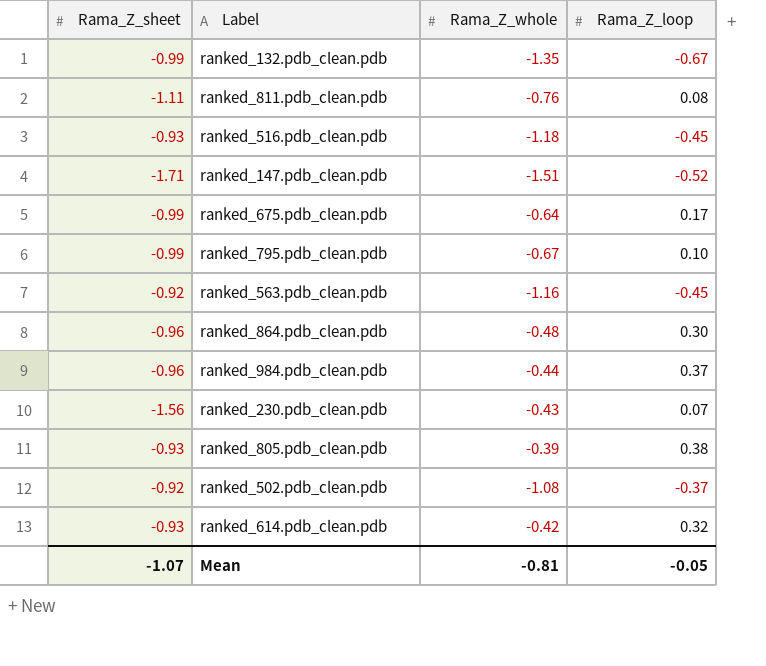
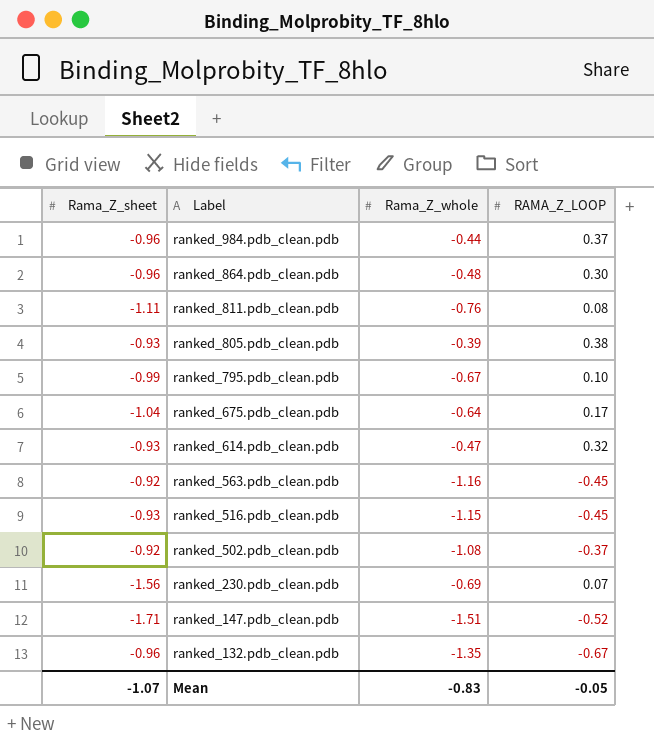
row order: none -> Label descending
column name: Rama_Z_loop -> RAMA_Z_LOOP
ranked_675.pdb_clean.pdb | Rama_Z_sheet: -0.99 -> -1.04
ranked_614.pdb_clean.pdb | Rama_Z_whole: -0.42 -> -0.47
ranked_516.pdb_clean.pdb | Rama_Z_whole: -1.18 -> -1.15
ranked_230.pdb_clean.pdb | Rama_Z_whole: -0.43 -> -0.69
ranked_132.pdb_clean.pdb | Rama_Z_sheet: -0.99 -> -0.96
Mean | Rama_Z_whole: -0.81 -> -0.83

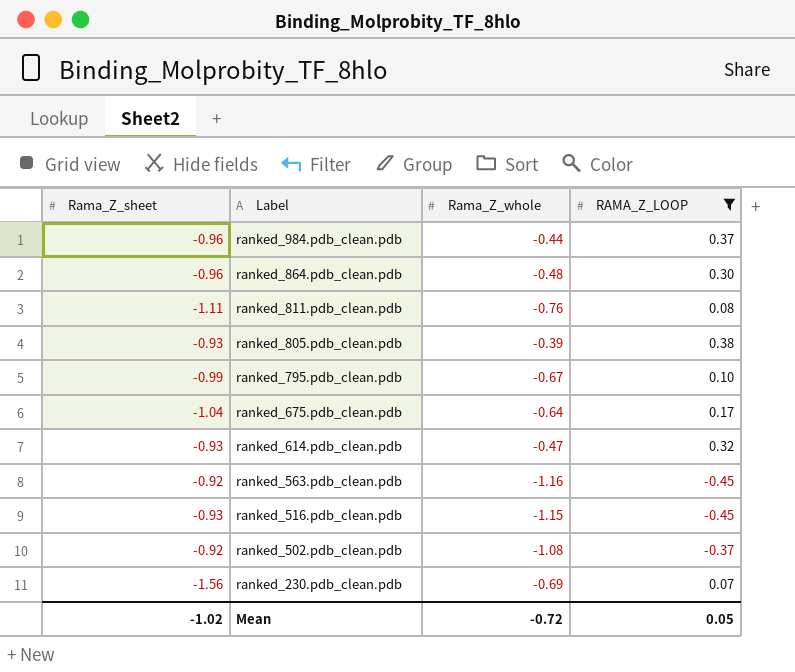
filter: none -> RAMA_Z_LOOP >= -0.45
Mean | Rama_Z_sheet: -1.07 -> -1.02
Mean | Rama_Z_whole: -0.83 -> -0.72
Mean | RAMA_Z_LOOP: -0.05 -> 0.05

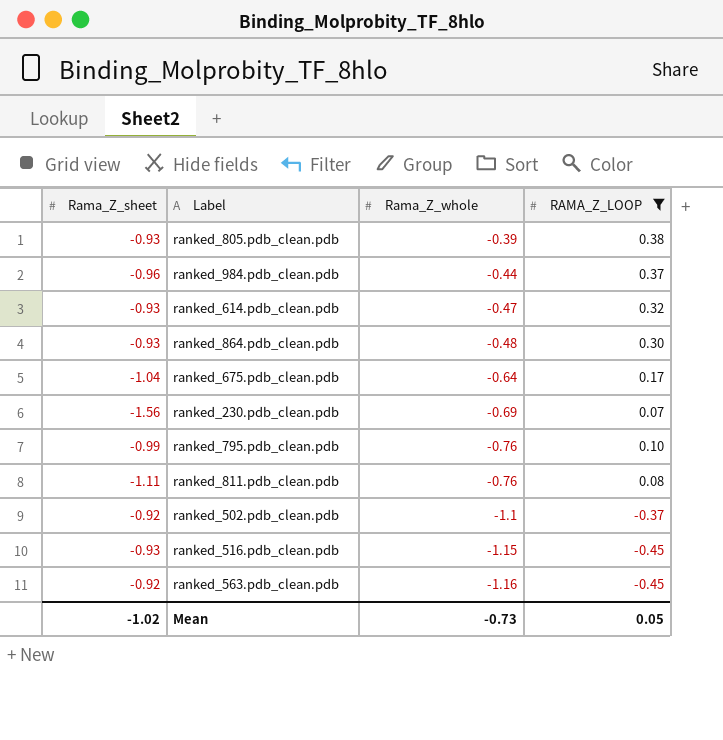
row order: Label descending -> Rama_Z_whole descending
ranked_864.pdb_clean.pdb | Rama_Z_sheet: -0.96 -> -0.93
ranked_795.pdb_clean.pdb | Rama_Z_whole: -0.67 -> -0.76
ranked_502.pdb_clean.pdb | Rama_Z_whole: -1.08 -> -1.1
Mean | Rama_Z_whole: -0.72 -> -0.73

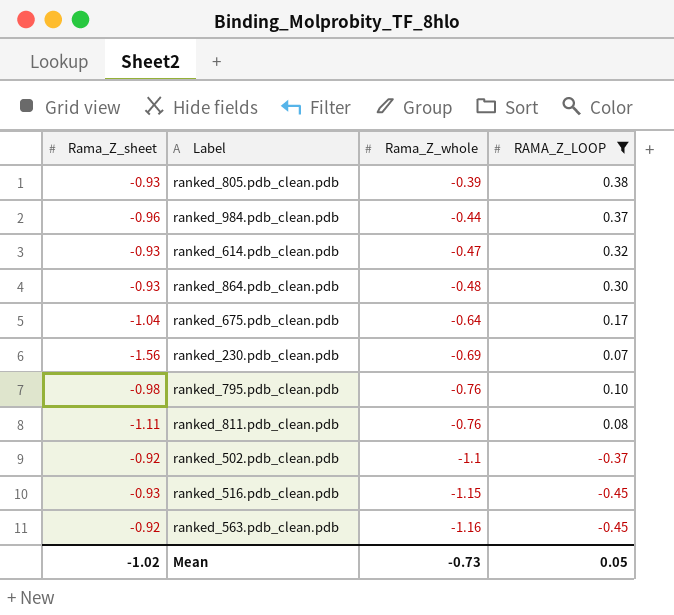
ranked_795.pdb_clean.pdb | Rama_Z_sheet: -0.99 -> -0.98

